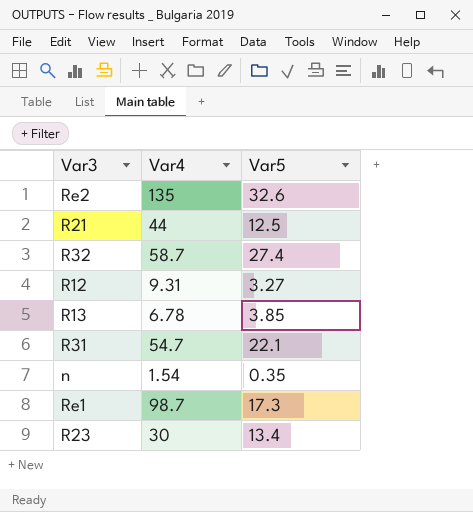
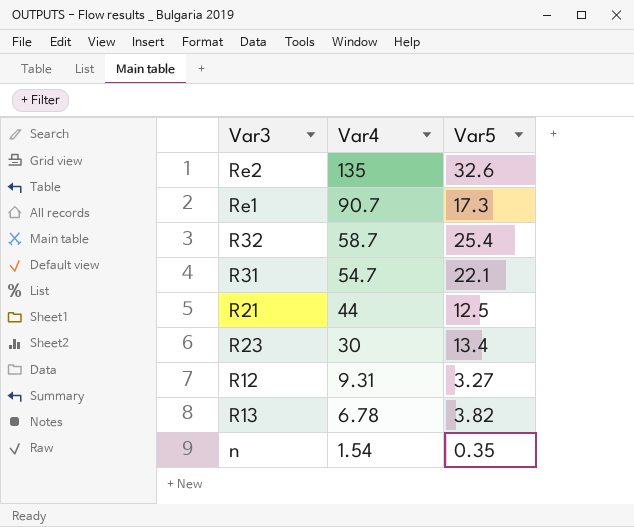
row order: none -> Var4 descending
Re1 | Var4: 98.7 -> 90.7
R32 | Var5: 27.4 -> 25.4
R13 | Var5: 3.85 -> 3.82

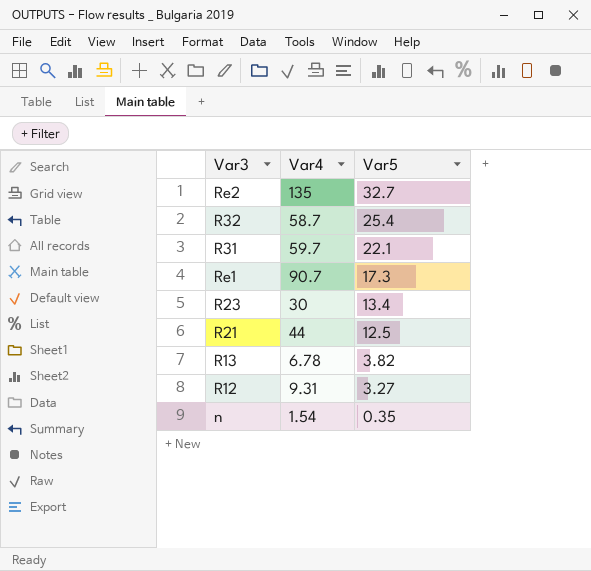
row order: Var4 descending -> Var5 descending
Re2 | Var5: 32.6 -> 32.7
R31 | Var4: 54.7 -> 59.7

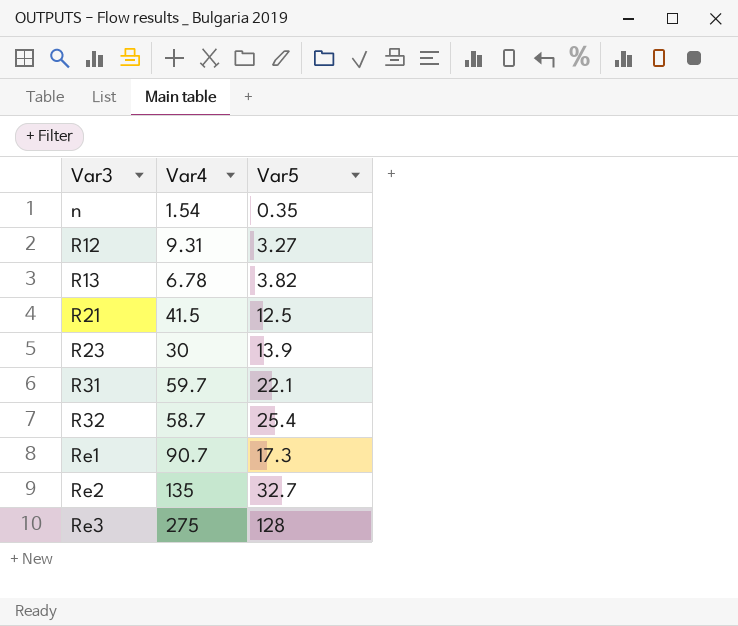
row order: Var5 descending -> Var3 ascending
R21 | Var4: 44 -> 41.5
R23 | Var5: 13.4 -> 13.9
row Re3: none -> 275 | 128

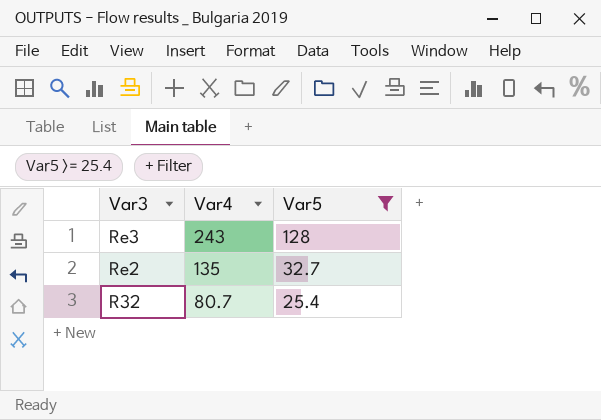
filter: none -> Var5 >= 25.4
row order: Var3 ascending -> Var3 descending
Re3 | Var4: 275 -> 243
R32 | Var4: 58.7 -> 80.7

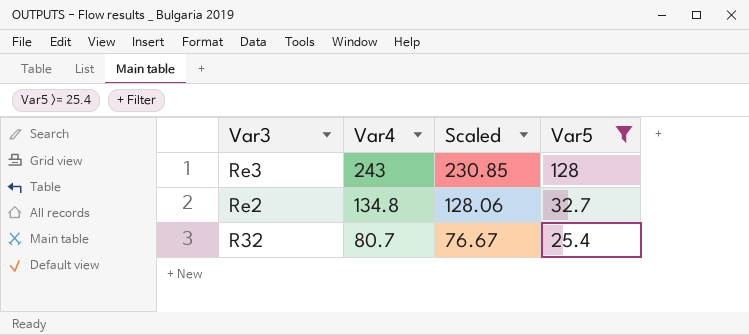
column Scaled | formula: none -> [Var4] * 0.95
Re2 | Var4: 135 -> 134.8

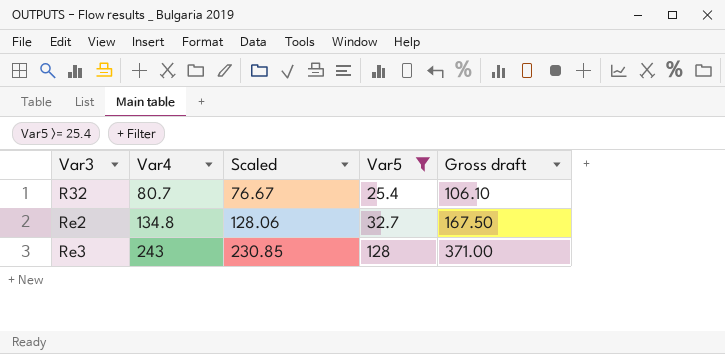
row order: Var3 descending -> Var3 ascending
column Gross draft | formula: none -> [Var4] + [Var5]

